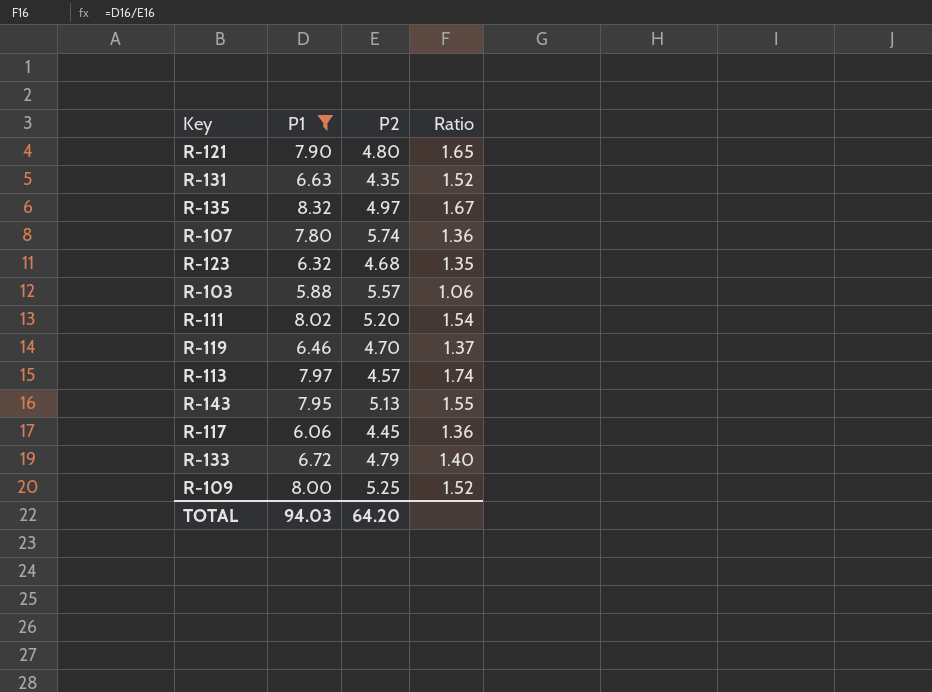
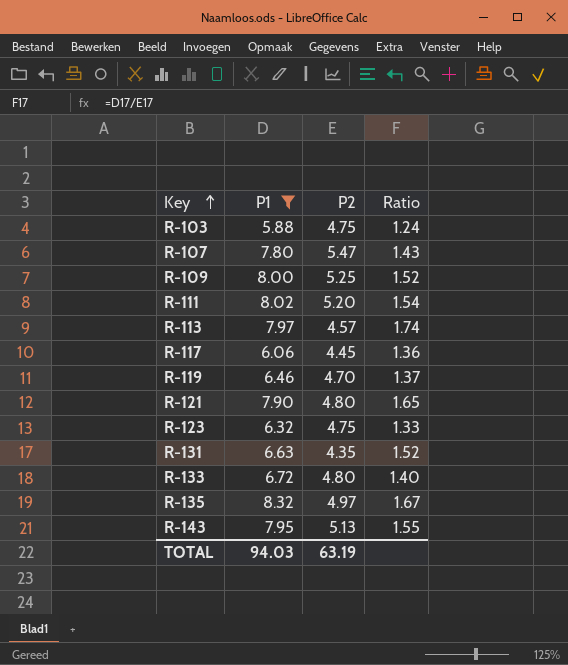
row order: none -> Key ascending
R-103 | P2: 5.57 -> 4.75
R-103 | Ratio: 1.06 -> 1.24
R-107 | P2: 5.74 -> 5.47
R-107 | Ratio: 1.36 -> 1.43
R-123 | P2: 4.68 -> 4.75
R-123 | Ratio: 1.35 -> 1.33
R-133 | P2: 4.79 -> 4.80
TOTAL | P2: 64.20 -> 63.19

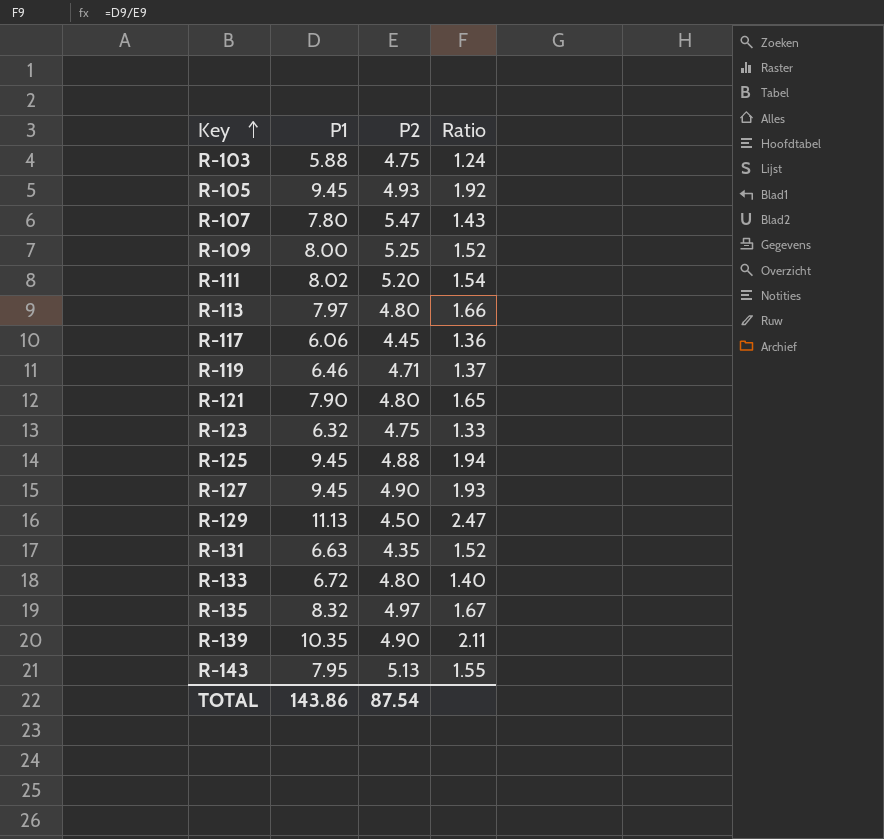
filter: P1 <= 8.32 -> none
R-113 | P2: 4.57 -> 4.80
R-113 | Ratio: 1.74 -> 1.66
R-119 | P2: 4.70 -> 4.71
TOTAL | P1: 94.03 -> 143.86
TOTAL | P2: 63.19 -> 87.54

